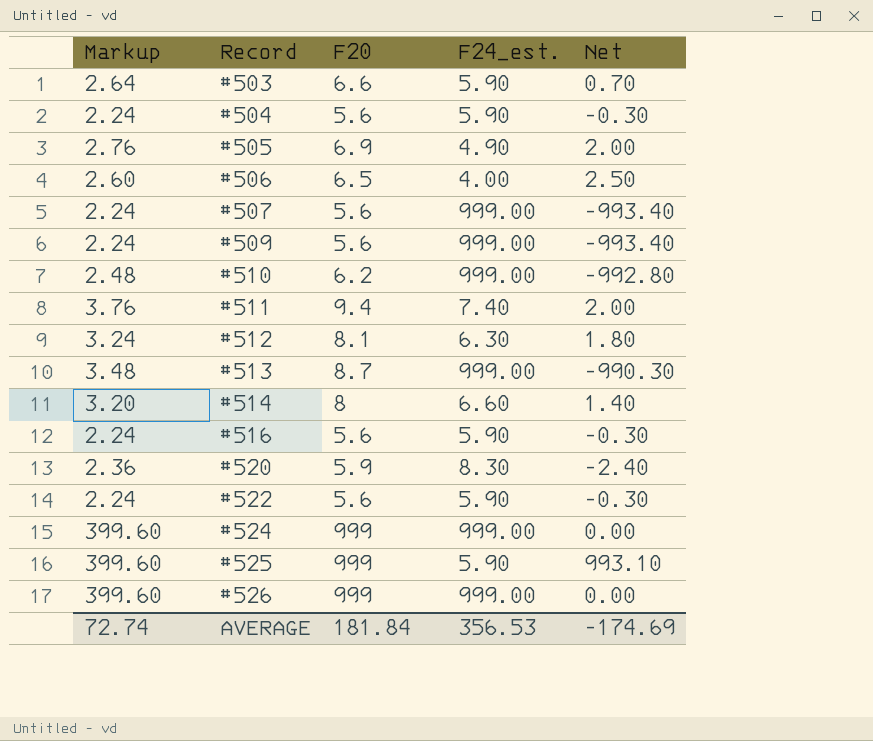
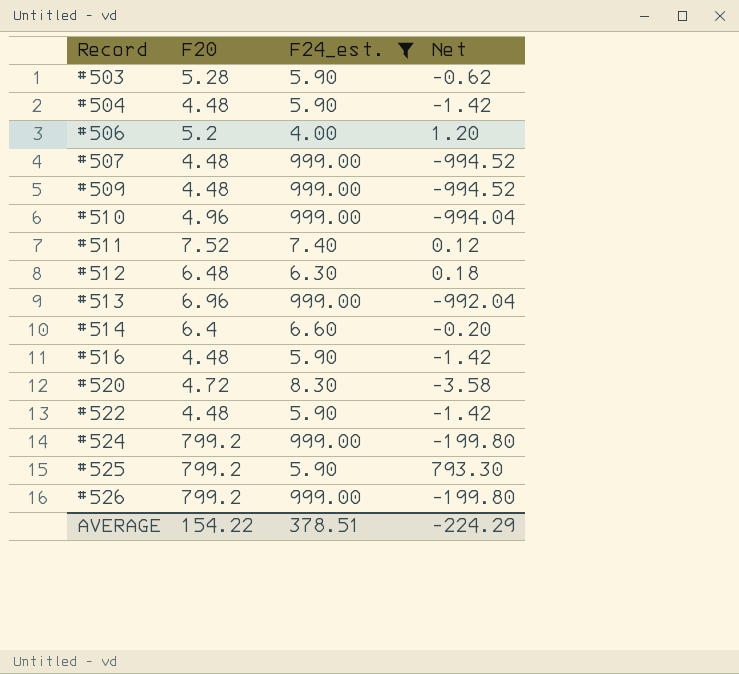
filter: none -> F24_est. != 4.90
column Markup | formula: [F20] * 0.4 -> none
#503 | F20: 6.6 -> 5.28
#503 | Net: 0.70 -> -0.62
#504 | F20: 5.6 -> 4.48
#504 | Net: -0.30 -> -1.42
#506 | F20: 6.5 -> 5.2
#506 | Net: 2.50 -> 1.20
#507 | F20: 5.6 -> 4.48
#507 | Net: -993.40 -> -994.52
#509 | F20: 5.6 -> 4.48
#509 | Net: -993.40 -> -994.52
#510 | F20: 6.2 -> 4.96
#510 | Net: -992.80 -> -994.04
#511 | F20: 9.4 -> 7.52
#511 | Net: 2.00 -> 0.12
#512 | F20: 8.1 -> 6.48
#512 | Net: 1.80 -> 0.18
#513 | F20: 8.7 -> 6.96
#513 | Net: -990.30 -> -992.04
#514 | F20: 8 -> 6.4
#514 | Net: 1.40 -> -0.20
#516 | F20: 5.6 -> 4.48
#516 | Net: -0.30 -> -1.42
#520 | F20: 5.9 -> 4.72
#520 | Net: -2.40 -> -3.58
#522 | F20: 5.6 -> 4.48
#522 | Net: -0.30 -> -1.42
#524 | F20: 999 -> 799.2
#524 | Net: 0.00 -> -199.80
#525 | F20: 999 -> 799.2
#525 | Net: 993.10 -> 793.30
#526 | F20: 999 -> 799.2
#526 | Net: 0.00 -> -199.80
AVERAGE | F20: 181.84 -> 154.22
AVERAGE | F24_est.: 356.53 -> 378.51
AVERAGE | Net: -174.69 -> -224.29

